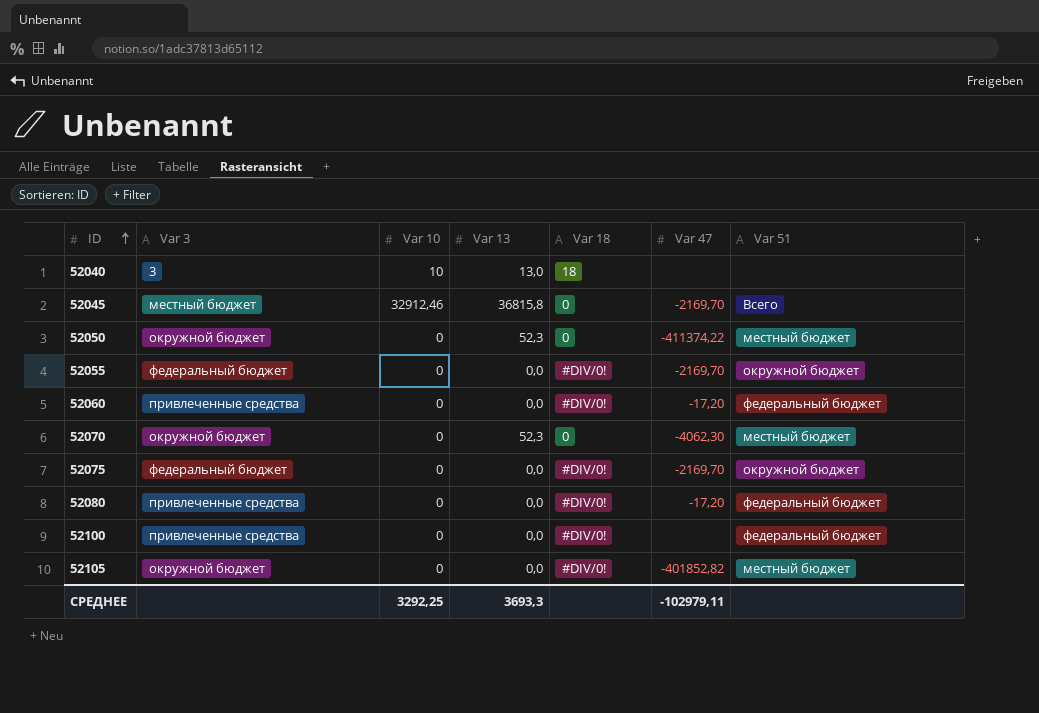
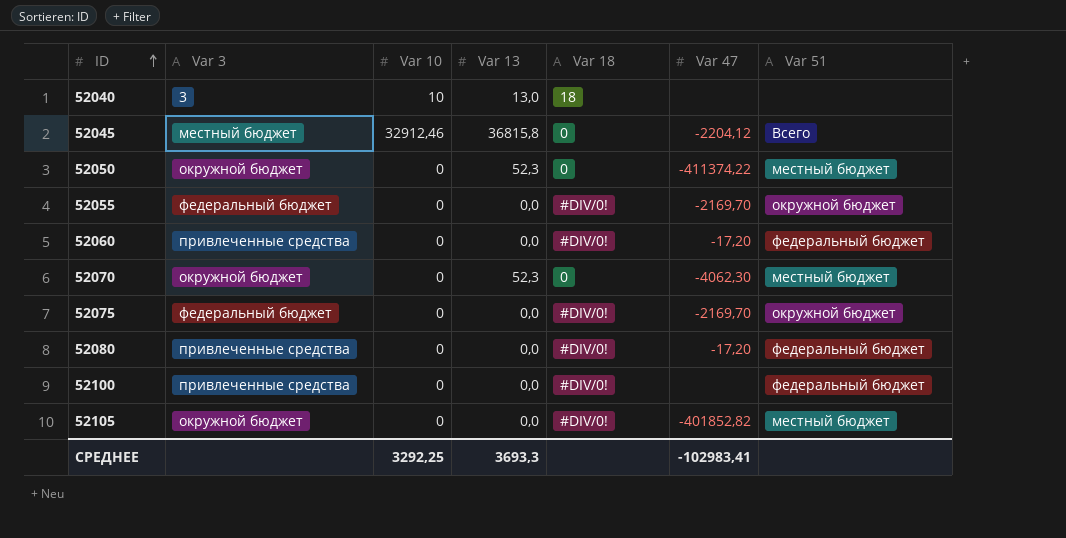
52045 | Var 47: -2169,70 -> -2204,12
СРЕДНЕЕ | Var 47: -102979,11 -> -102983,41

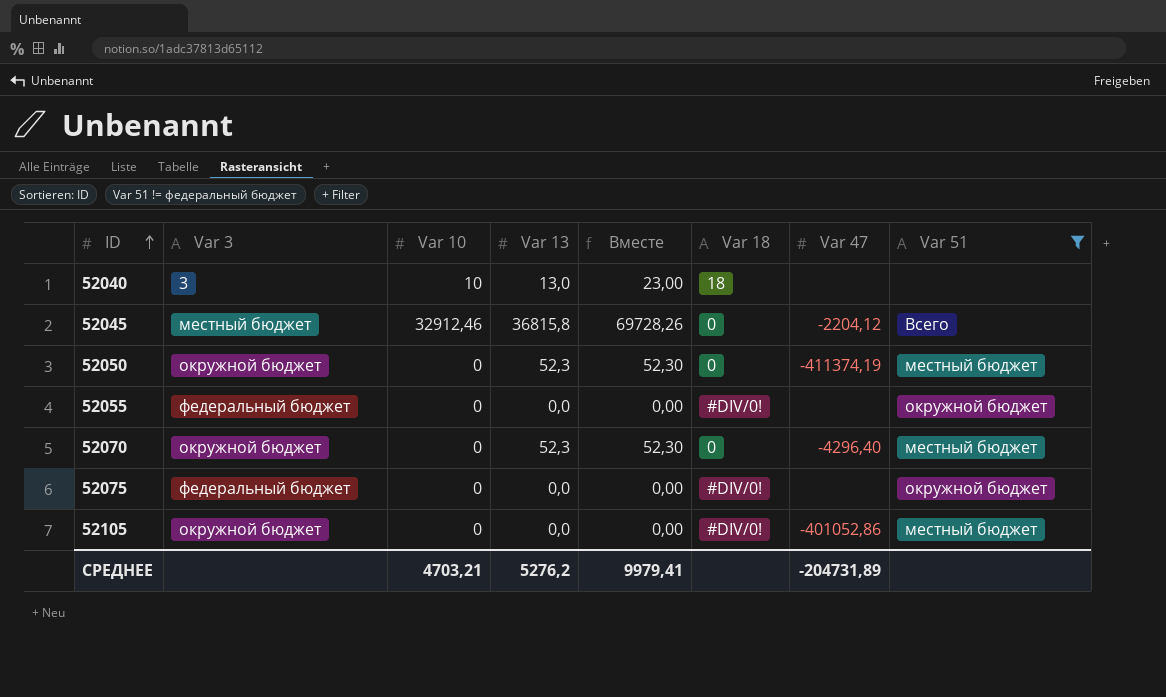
filter: none -> Var 51 != федеральный бюджет
column Вместе | formula: none -> [Var 10] + [Var 13]
52050 | Var 47: -411374,22 -> -411374,19
52055 | Var 47: -2169,70 -> none
52070 | Var 47: -4062,30 -> -4296,40
52075 | Var 47: -2169,70 -> none
52105 | Var 47: -401852,82 -> -401052,86
СРЕДНЕЕ | Var 10: 3292,25 -> 4703,21
СРЕДНЕЕ | Var 13: 3693,3 -> 5276,2
СРЕДНЕЕ | Var 47: -102983,41 -> -204731,89

